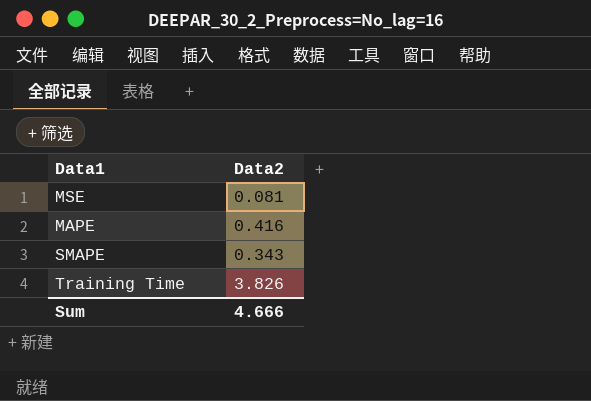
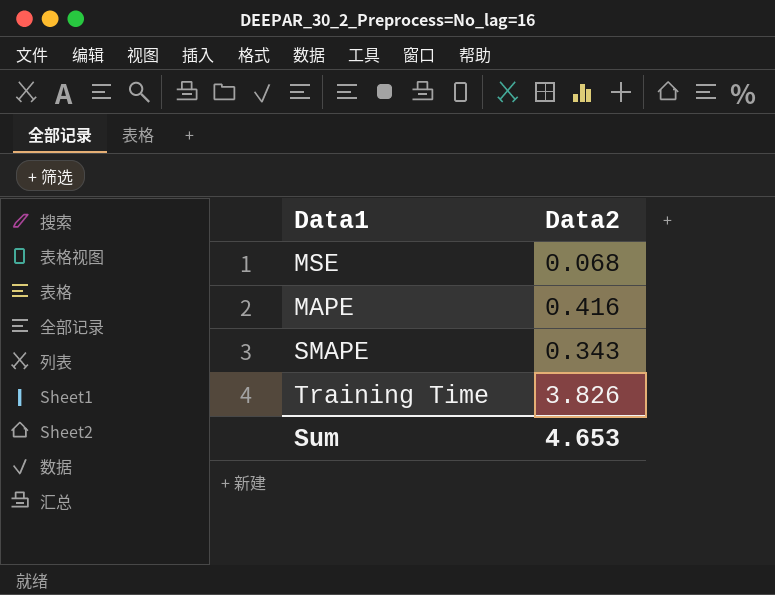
MSE | Data2: 0.081 -> 0.068
Sum | Data2: 4.666 -> 4.653

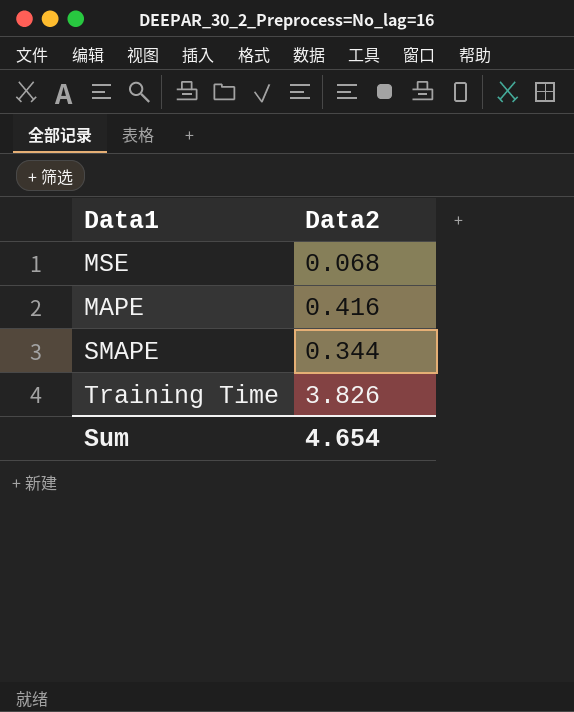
SMAPE | Data2: 0.343 -> 0.344
Sum | Data2: 4.653 -> 4.654

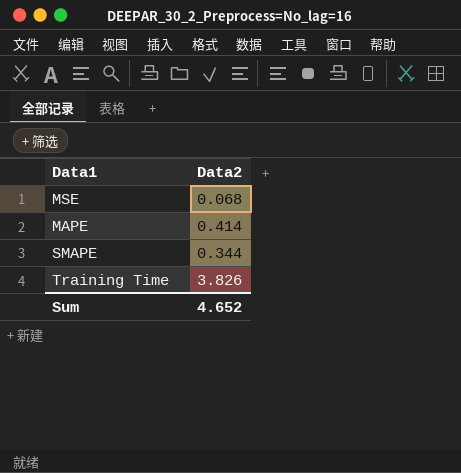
MAPE | Data2: 0.416 -> 0.414
Sum | Data2: 4.654 -> 4.652

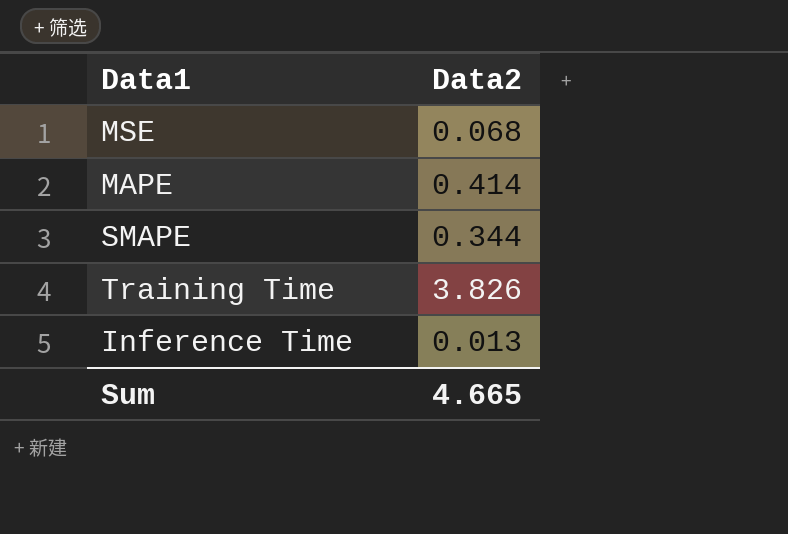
row Inference Time: none -> 0.013
Sum | Data2: 4.652 -> 4.665

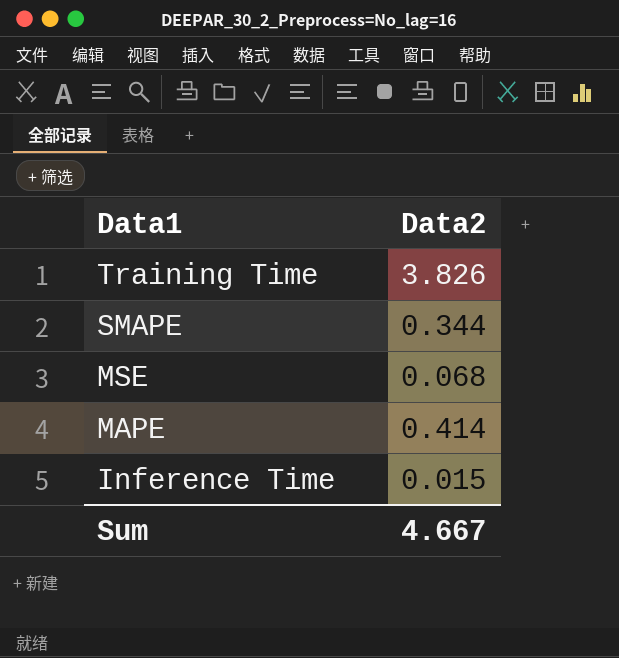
row order: none -> Data1 descending
Inference Time | Data2: 0.013 -> 0.015
Sum | Data2: 4.665 -> 4.667

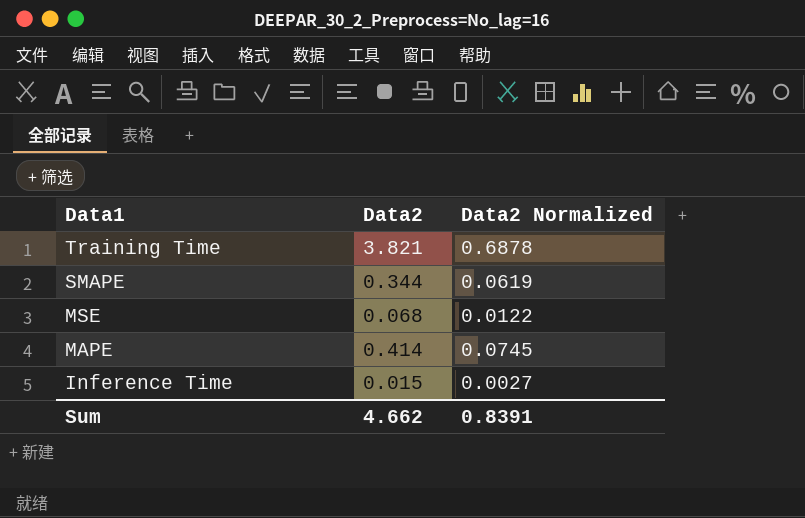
column Data2 Normalized | formula: none -> [Data2] * 0.18
Training Time | Data2: 3.826 -> 3.821
Sum | Data2: 4.667 -> 4.662

